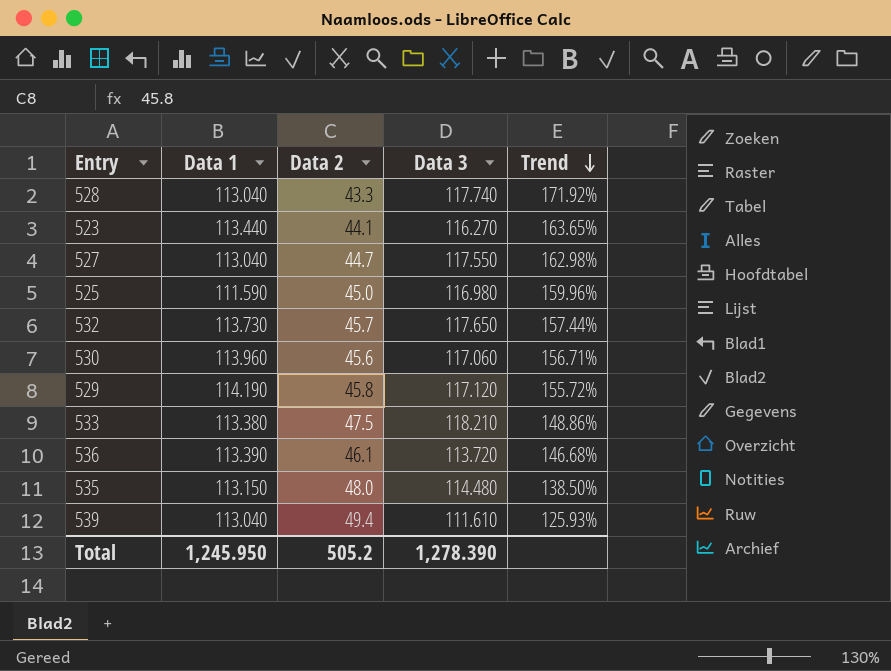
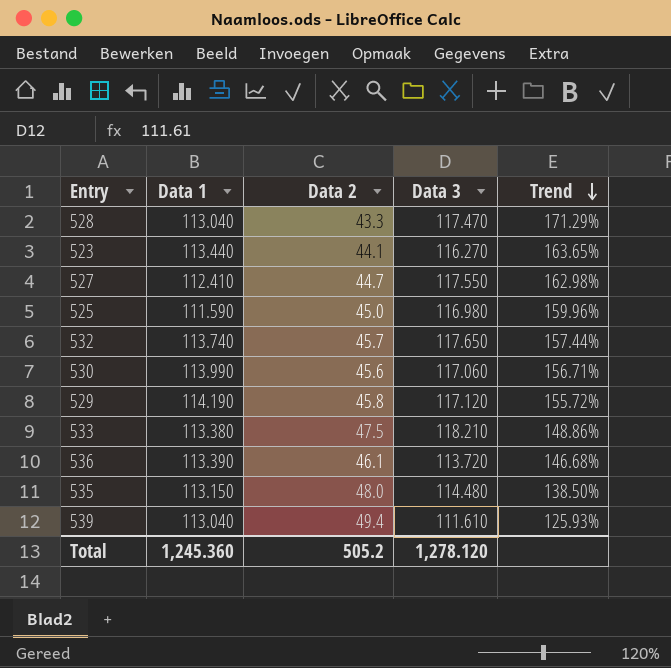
528 | Data 3: 117.740 -> 117.470
528 | Trend: 171.92% -> 171.29%
527 | Data 1: 113.040 -> 112.410
532 | Data 1: 113.730 -> 113.740
530 | Data 1: 113.960 -> 113.990
Total | Data 1: 1,245.950 -> 1,245.360
Total | Data 3: 1,278.390 -> 1,278.120

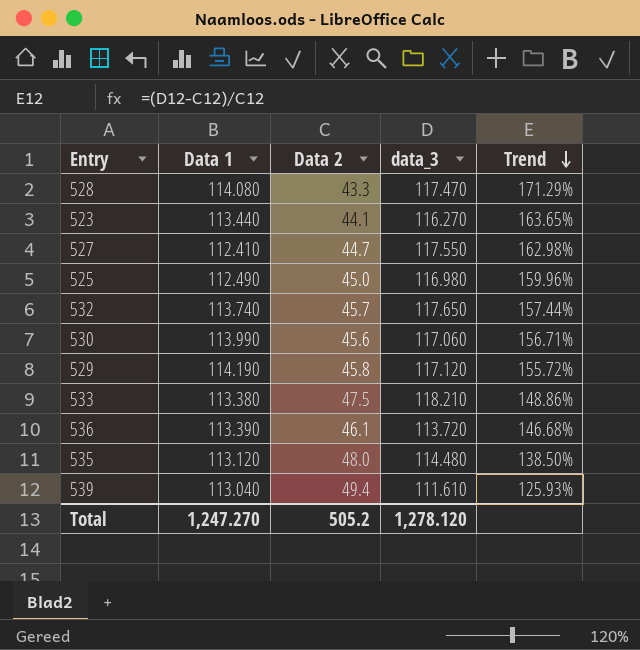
column name: Data 3 -> data_3
528 | Data 1: 113.040 -> 114.080
525 | Data 1: 111.590 -> 112.490
535 | Data 1: 113.150 -> 113.120
Total | Data 1: 1,245.360 -> 1,247.270

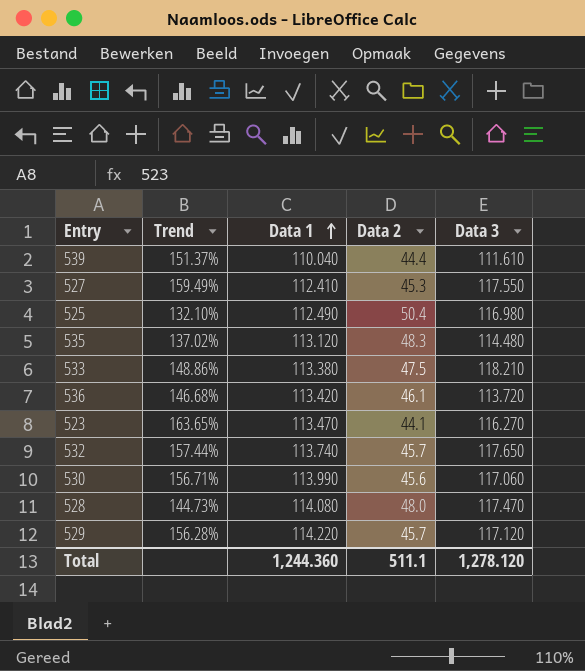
row order: Trend descending -> Data 1 ascending
column Trend | position: 5 -> 2
column name: data_3 -> Data 3
539 | Trend: 125.93% -> 151.37%
539 | Data 1: 113.040 -> 110.040
539 | Data 2: 49.4 -> 44.4
527 | Trend: 162.98% -> 159.49%
527 | Data 2: 44.7 -> 45.3
525 | Trend: 159.96% -> 132.10%
525 | Data 2: 45.0 -> 50.4
535 | Trend: 138.50% -> 137.02%
535 | Data 2: 48.0 -> 48.3
536 | Data 1: 113.390 -> 113.420
523 | Data 1: 113.440 -> 113.470
528 | Trend: 171.29% -> 144.73%
528 | Data 2: 43.3 -> 48.0
529 | Trend: 155.72% -> 156.28%
529 | Data 1: 114.190 -> 114.220
529 | Data 2: 45.8 -> 45.7
Total | Data 1: 1,247.270 -> 1,244.360
Total | Data 2: 505.2 -> 511.1

